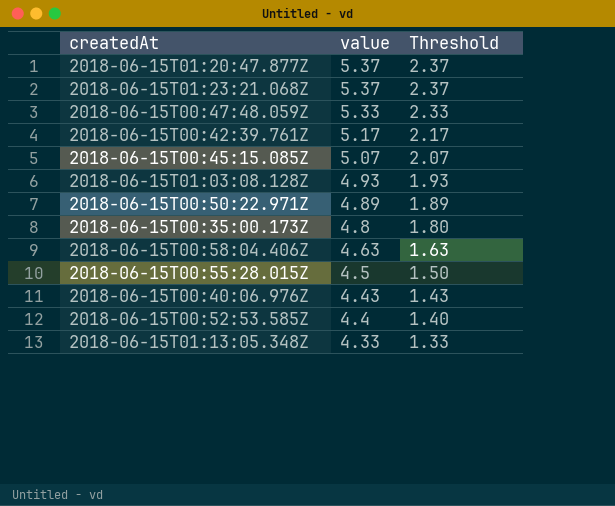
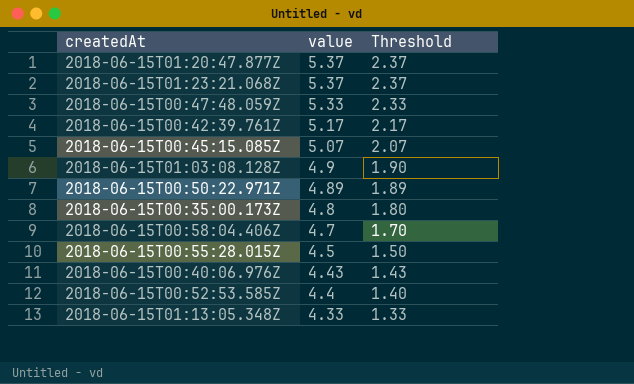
2018-06-15T01:03:08.128Z | value: 4.93 -> 4.9
2018-06-15T01:03:08.128Z | Threshold: 1.93 -> 1.90
2018-06-15T00:58:04.406Z | value: 4.63 -> 4.7
2018-06-15T00:58:04.406Z | Threshold: 1.63 -> 1.70

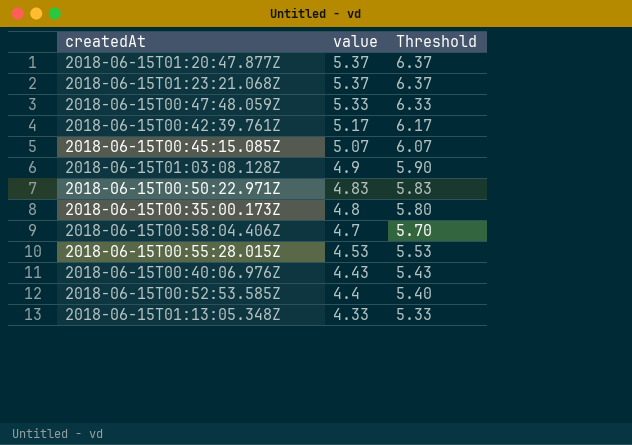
column Threshold | formula: [value] - 3 -> [value] + 1
2018-06-15T00:50:22.971Z | value: 4.89 -> 4.83
2018-06-15T00:55:28.015Z | value: 4.5 -> 4.53

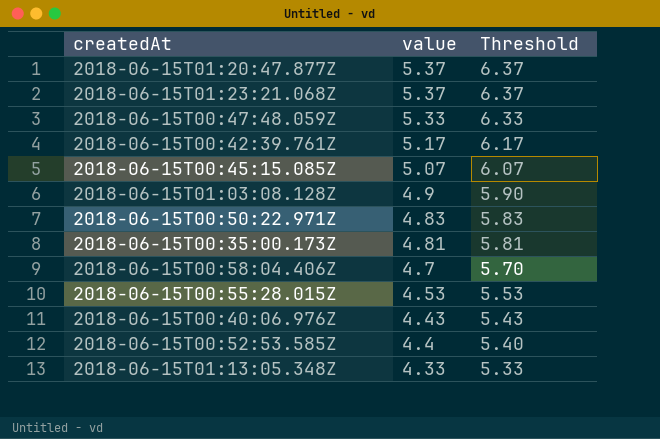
2018-06-15T00:35:00.173Z | value: 4.8 -> 4.81
2018-06-15T00:35:00.173Z | Threshold: 5.80 -> 5.81

